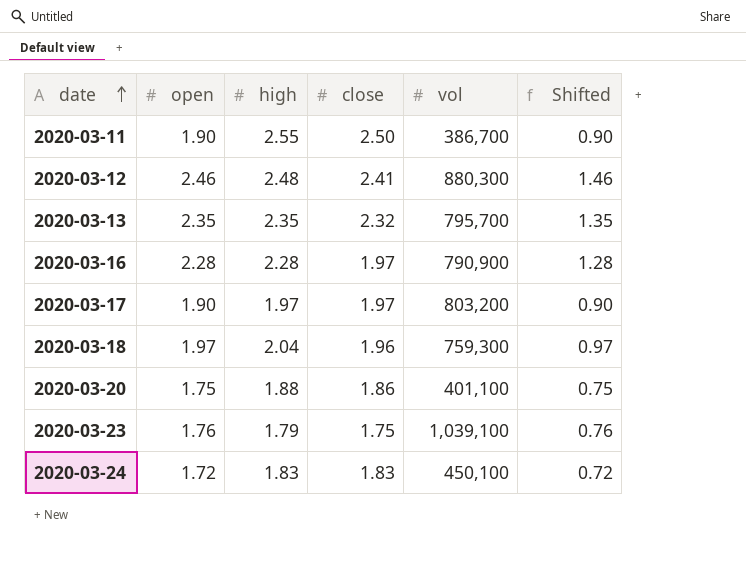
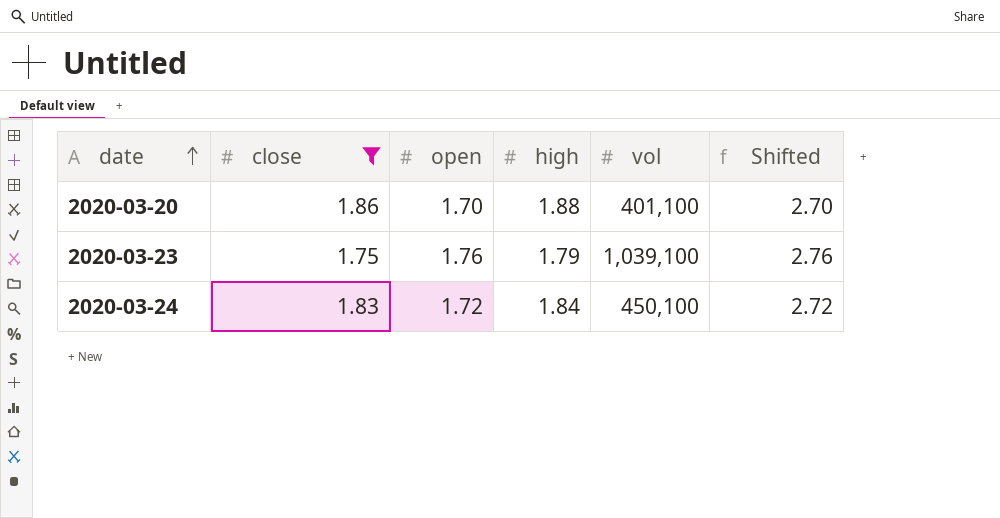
filter: none -> close <= 1.86
column close | position: 4 -> 2
column Shifted | formula: [open] - 1 -> [open] + 1
2020-03-20 | open: 1.75 -> 1.70
2020-03-24 | high: 1.83 -> 1.84

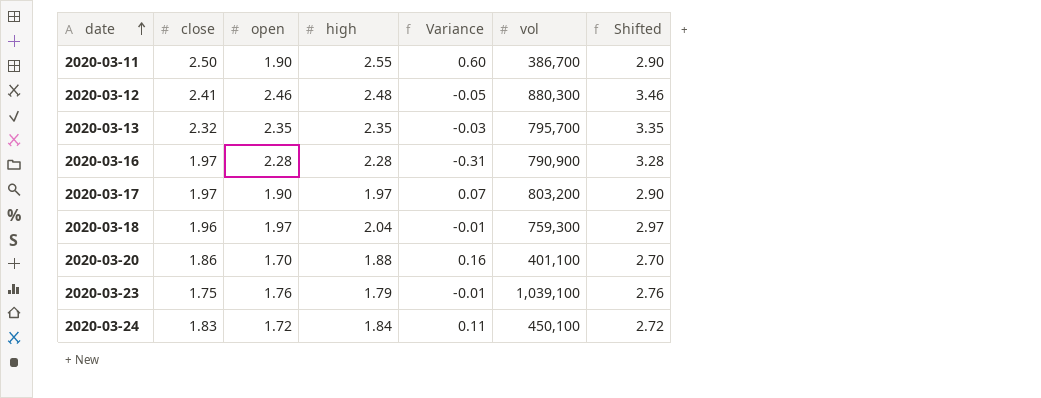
filter: close <= 1.86 -> none
column Variance | formula: none -> [close] - [open]

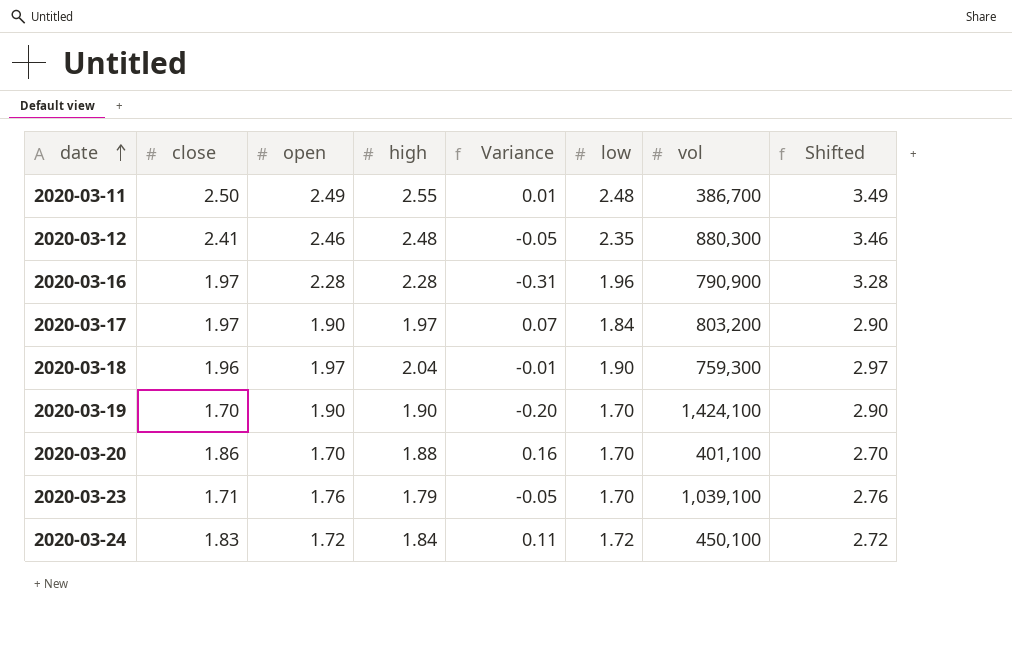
column low | position: none -> 6
row 2020-03-13: 2.32 | 2.35 | 2.35 | -0.03 | 795,700 | 3.35 -> none
2020-03-11 | open: 1.90 -> 2.49
2020-03-11 | Variance: 0.60 -> 0.01
2020-03-11 | Shifted: 2.90 -> 3.49
row 2020-03-19: none -> 1.70 | 1.90 | 1.90 | -0.20 | 1.70 | 1,424,100 | 2.90
2020-03-23 | close: 1.75 -> 1.71
2020-03-23 | Variance: -0.01 -> -0.05

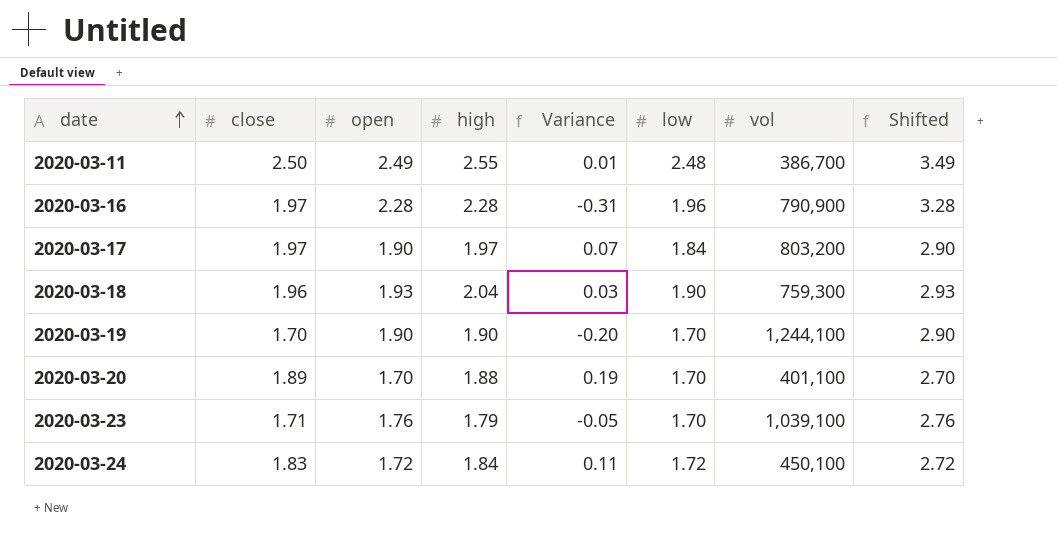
row 2020-03-12: 2.41 | 2.46 | 2.48 | -0.05 | 2.35 | 880,300 | 3.46 -> none
2020-03-18 | open: 1.97 -> 1.93
2020-03-18 | Variance: -0.01 -> 0.03
2020-03-18 | Shifted: 2.97 -> 2.93
2020-03-19 | vol: 1,424,100 -> 1,244,100
2020-03-20 | close: 1.86 -> 1.89
2020-03-20 | Variance: 0.16 -> 0.19

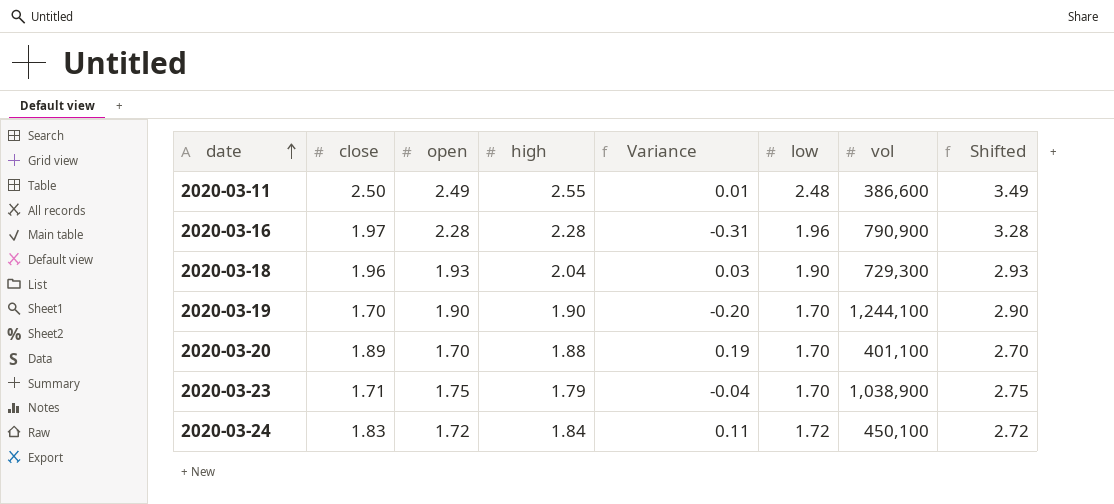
row 2020-03-17: 1.97 | 1.90 | 1.97 | 0.07 | 1.84 | 803,200 | 2.90 -> none
2020-03-11 | vol: 386,700 -> 386,600
2020-03-18 | vol: 759,300 -> 729,300
2020-03-23 | open: 1.76 -> 1.75
2020-03-23 | Variance: -0.05 -> -0.04
2020-03-23 | vol: 1,039,100 -> 1,038,900
2020-03-23 | Shifted: 2.76 -> 2.75

